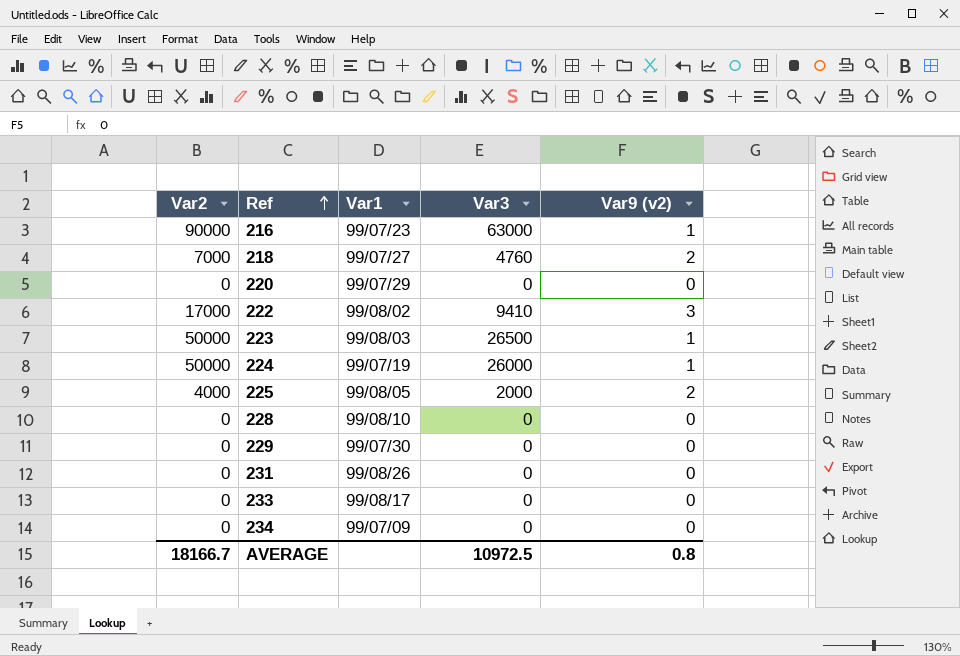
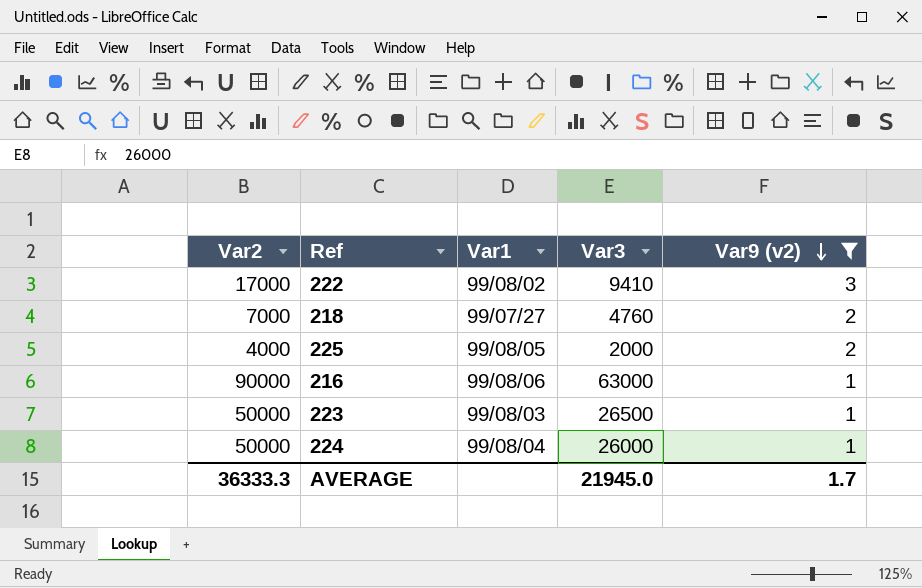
filter: none -> Var9 (v2) != 0
row order: Ref ascending -> Var9 (v2) descending
216 | Var1: 99/07/23 -> 99/08/06
224 | Var1: 99/07/19 -> 99/08/04
AVERAGE | Var2: 18166.7 -> 36333.3
AVERAGE | Var3: 10972.5 -> 21945.0
AVERAGE | Var9 (v2): 0.8 -> 1.7

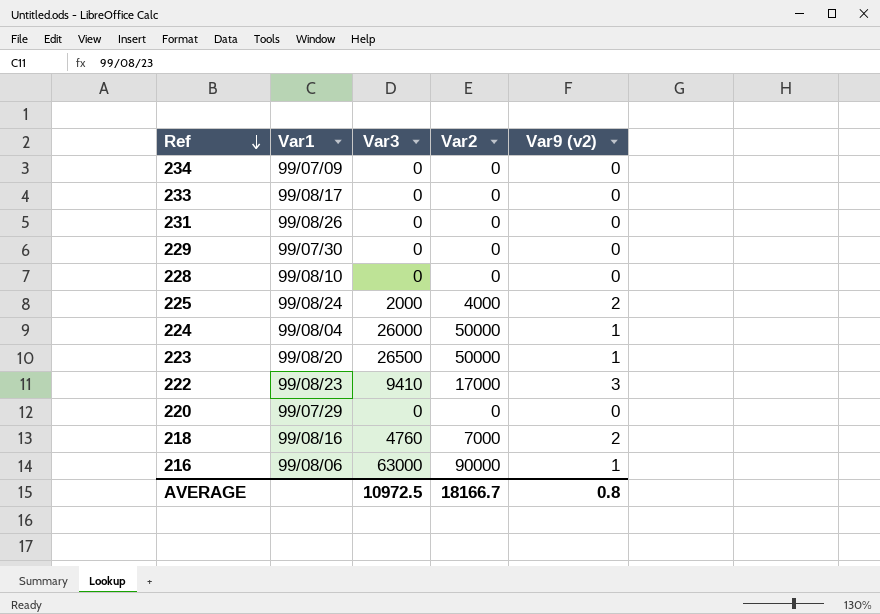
filter: Var9 (v2) != 0 -> none
row order: Var9 (v2) descending -> Ref descending
column Var2 | position: 1 -> 4
225 | Var1: 99/08/05 -> 99/08/24
223 | Var1: 99/08/03 -> 99/08/20
222 | Var1: 99/08/02 -> 99/08/23
218 | Var1: 99/07/27 -> 99/08/16
AVERAGE | Var3: 21945.0 -> 10972.5
AVERAGE | Var2: 36333.3 -> 18166.7
AVERAGE | Var9 (v2): 1.7 -> 0.8

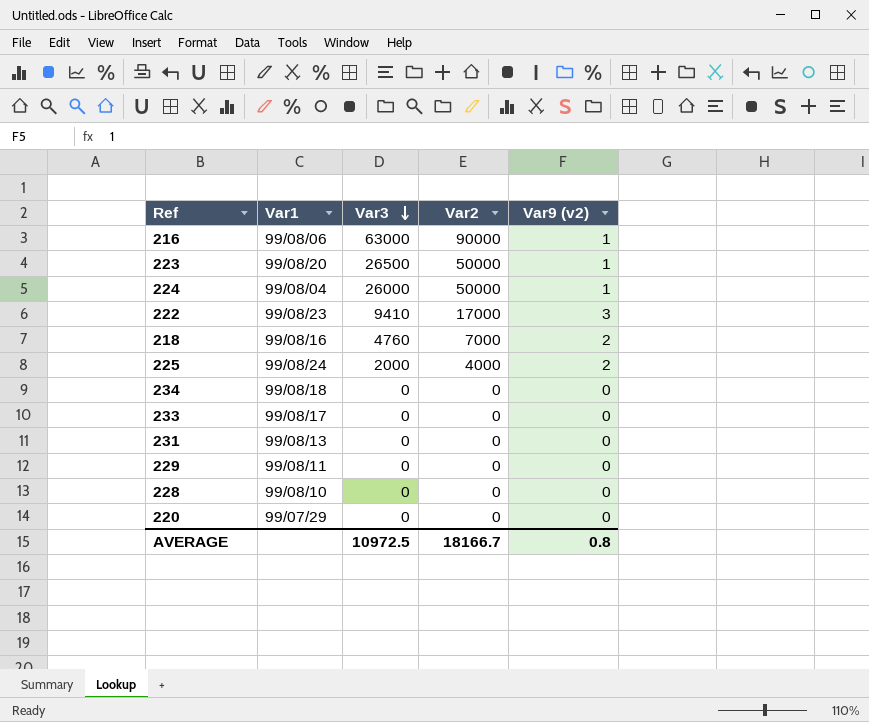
row order: Ref descending -> Var3 descending
234 | Var1: 99/07/09 -> 99/08/18
231 | Var1: 99/08/26 -> 99/08/13
229 | Var1: 99/07/30 -> 99/08/11

